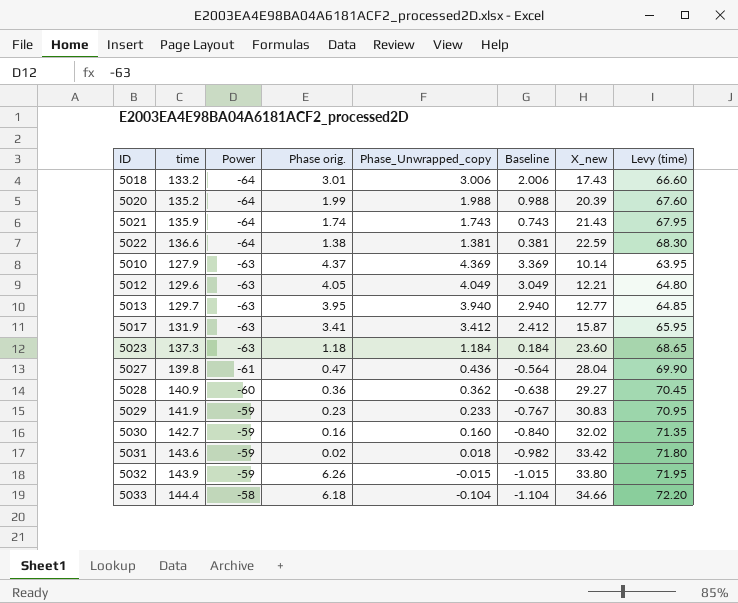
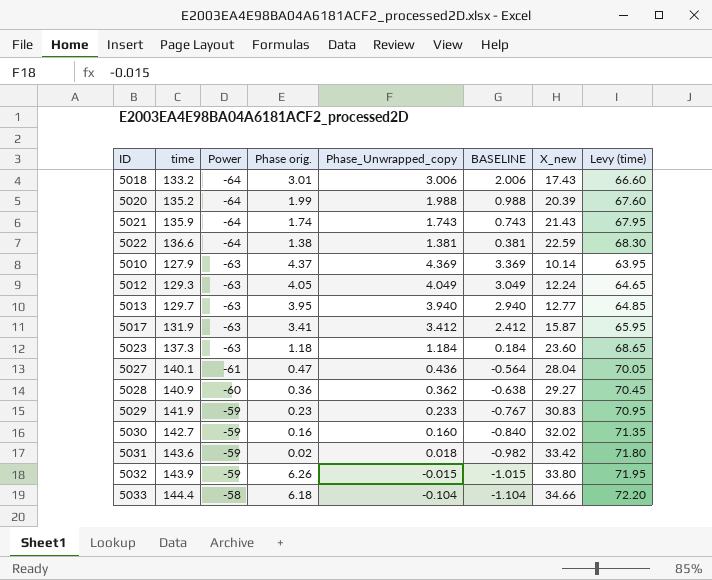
column name: Baseline -> BASELINE
5012 | time: 129.6 -> 129.3
5012 | X_new: 12.21 -> 12.24
5012 | Levy (time): 64.80 -> 64.65
5027 | time: 139.8 -> 140.1
5027 | Levy (time): 69.90 -> 70.05

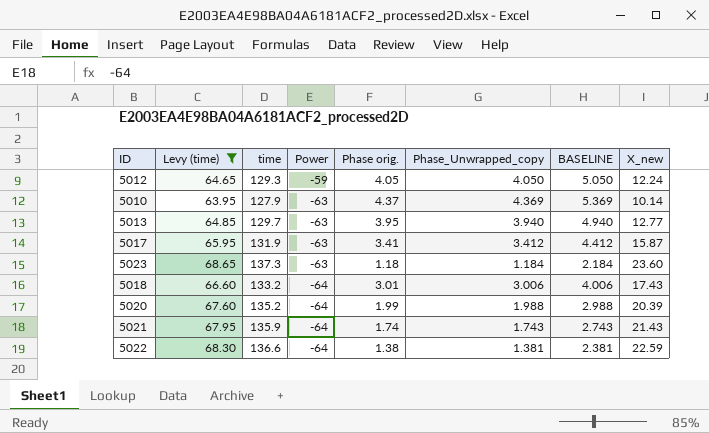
filter: none -> Levy (time) <= 68.65
row order: Power ascending -> Power descending
column Levy (time) | position: 8 -> 2
column BASELINE | formula: [Phase_Unwrapped_copy] - 1 -> [Phase_Unwrapped_copy] + 1
5012 | Power: -63 -> -59
5012 | Phase_Unwrapped_copy: 4.049 -> 4.050

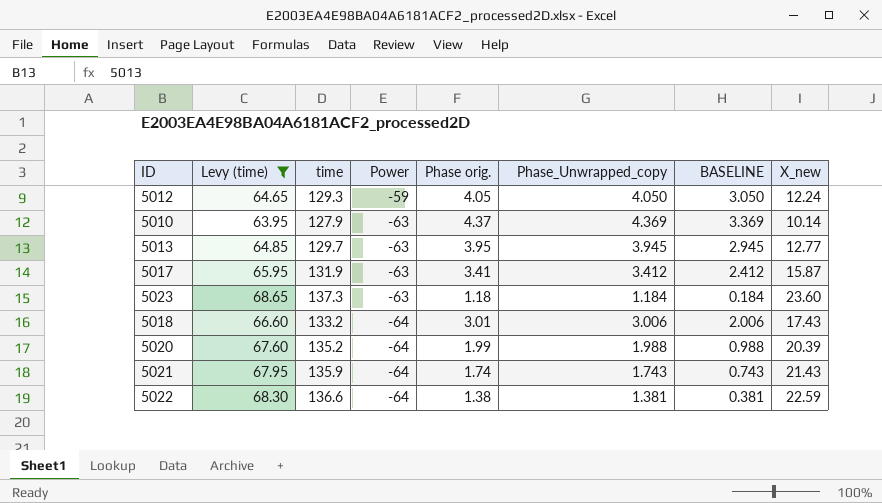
column BASELINE | formula: [Phase_Unwrapped_copy] + 1 -> [Phase_Unwrapped_copy] - 1
5013 | Phase_Unwrapped_copy: 3.940 -> 3.945

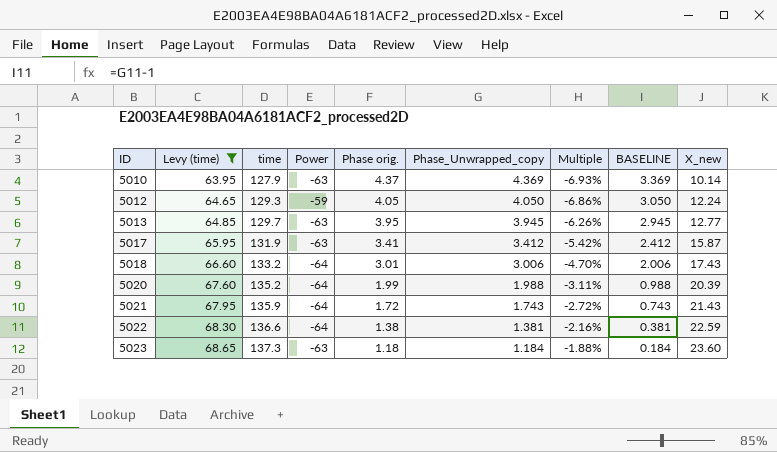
row order: Power descending -> ID ascending
column Multiple | formula: none -> [Phase_Unwrapped_copy] / [Power]
5021 | Phase orig.: 1.74 -> 1.72

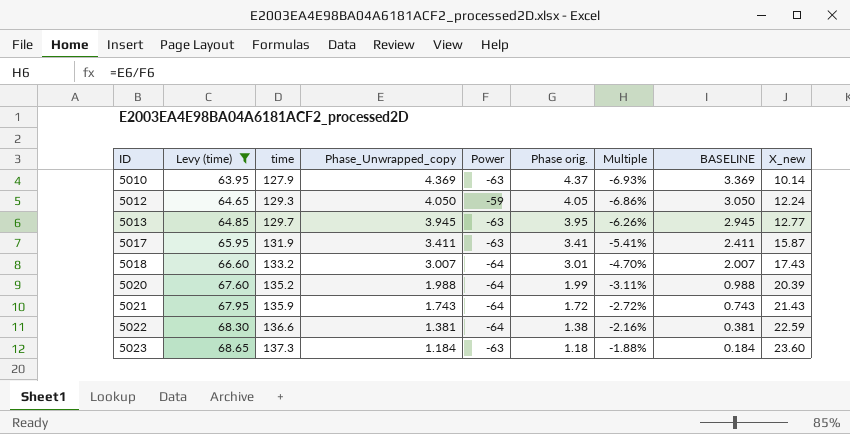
column Phase_Unwrapped_copy | position: 6 -> 4
5017 | Phase_Unwrapped_copy: 3.412 -> 3.411
5017 | Multiple: -5.42% -> -5.41%
5017 | BASELINE: 2.412 -> 2.411
5018 | Phase_Unwrapped_copy: 3.006 -> 3.007
5018 | BASELINE: 2.006 -> 2.007

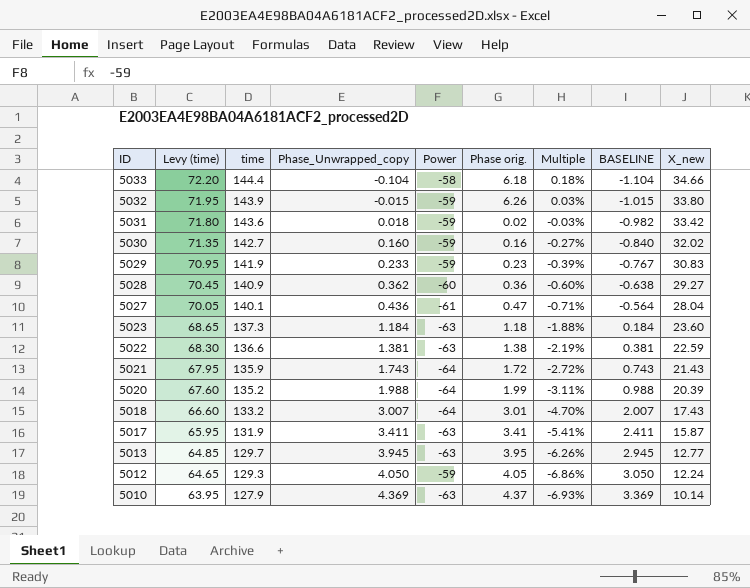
filter: Levy (time) <= 68.65 -> none
row order: ID ascending -> ID descending
5022 | Power: -64 -> -63
5022 | Multiple: -2.16% -> -2.19%

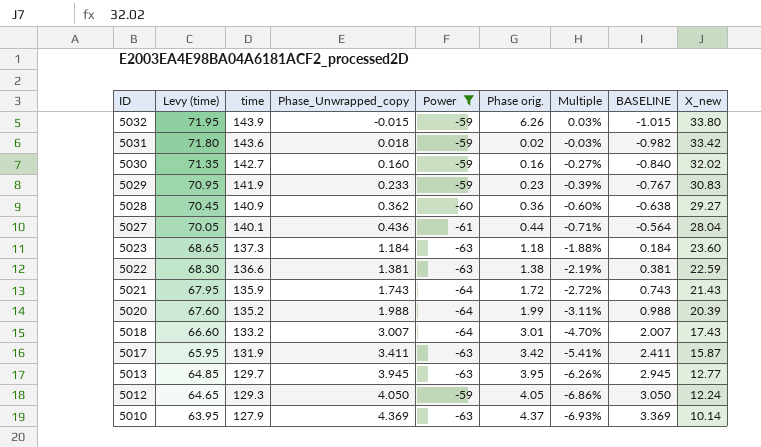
filter: none -> Power != -58
5027 | Phase orig.: 0.47 -> 0.44
5017 | Phase orig.: 3.41 -> 3.42

